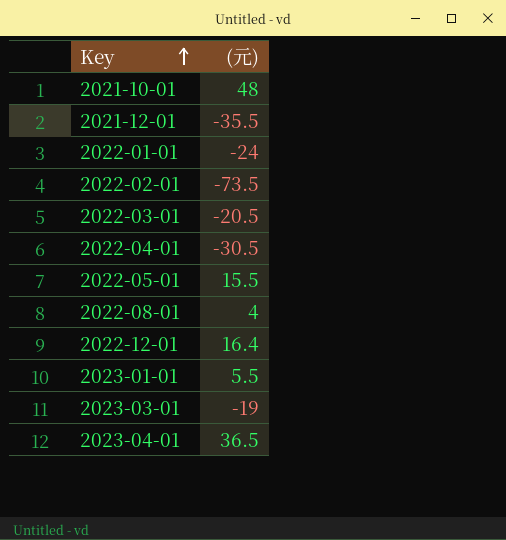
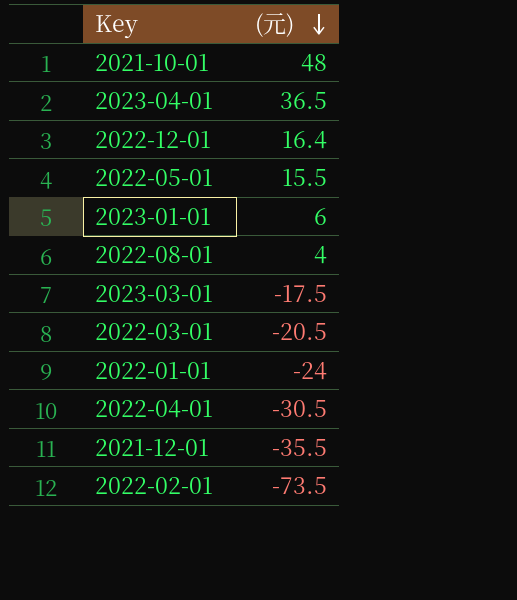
row order: Key ascending -> (元) descending
2023-01-01 | (元): 5.5 -> 6
2023-03-01 | (元): -19 -> -17.5

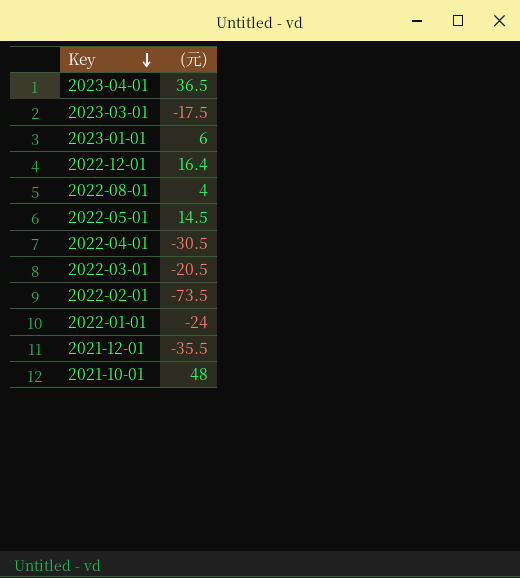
row order: (元) descending -> Key descending
2022-05-01 | (元): 15.5 -> 14.5

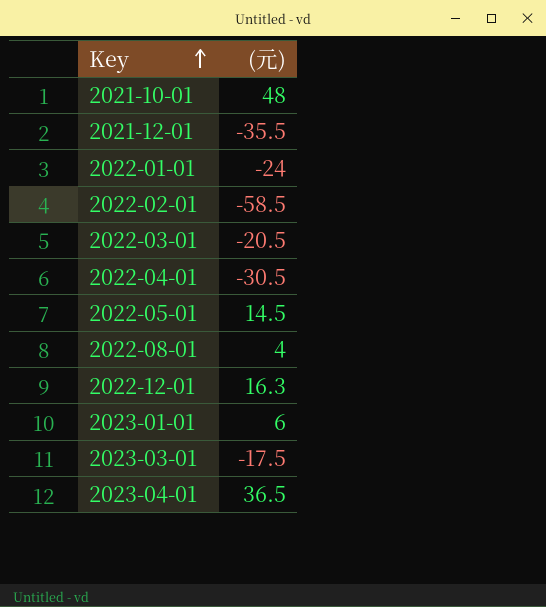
row order: Key descending -> Key ascending
2022-02-01 | (元): -73.5 -> -58.5
2022-12-01 | (元): 16.4 -> 16.3

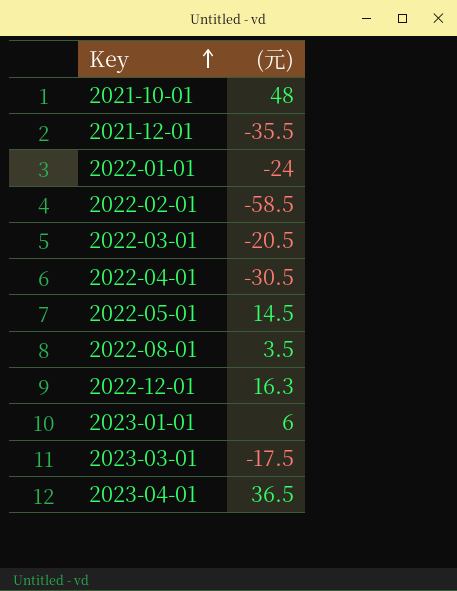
2022-08-01 | (元): 4 -> 3.5

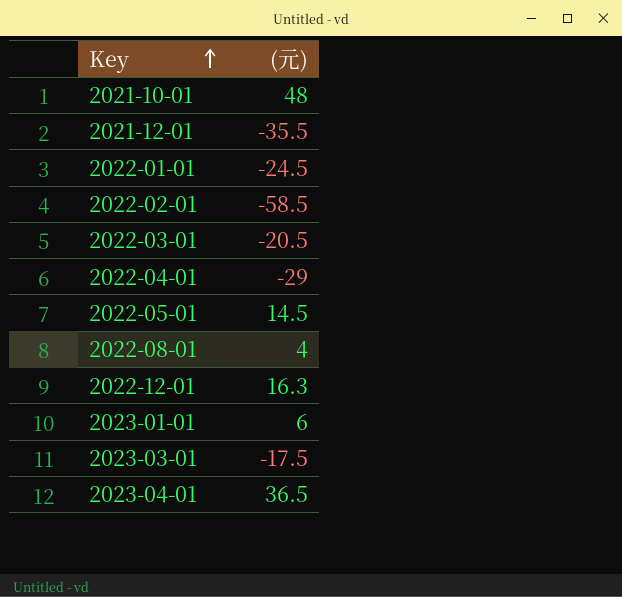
2022-01-01 | (元): -24 -> -24.5
2022-04-01 | (元): -30.5 -> -29
2022-08-01 | (元): 3.5 -> 4

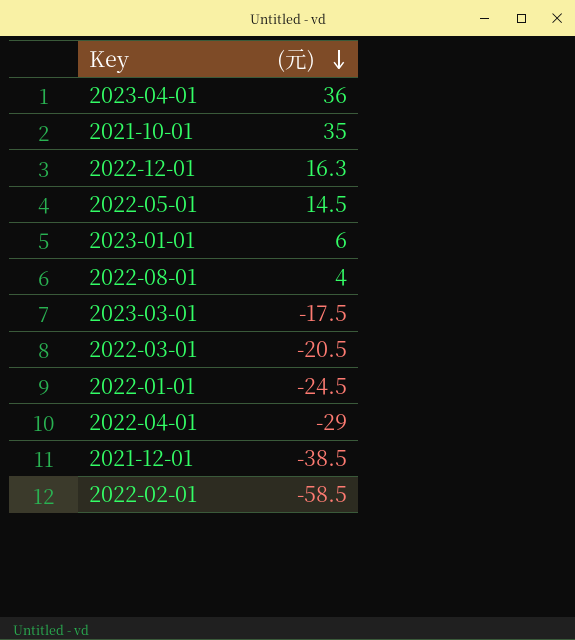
row order: Key ascending -> (元) descending
2023-04-01 | (元): 36.5 -> 36
2021-10-01 | (元): 48 -> 35
2021-12-01 | (元): -35.5 -> -38.5

